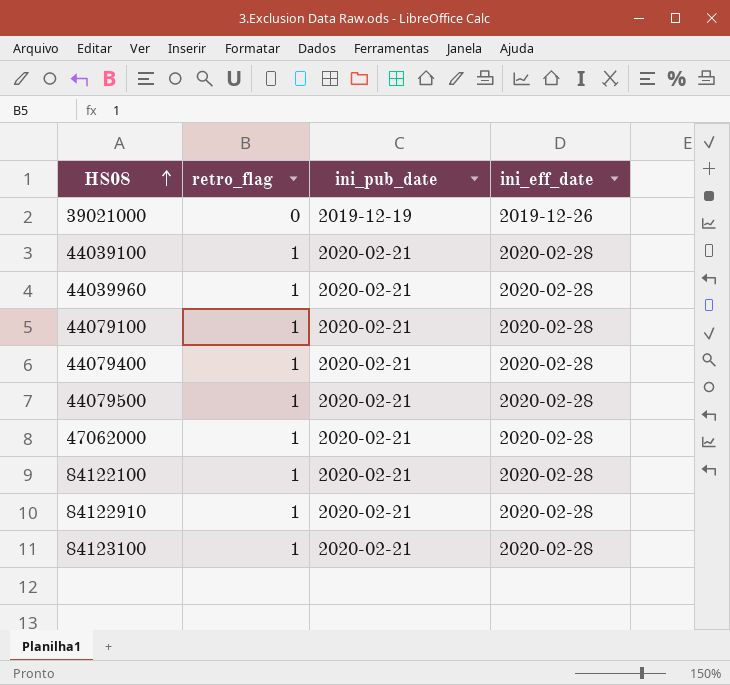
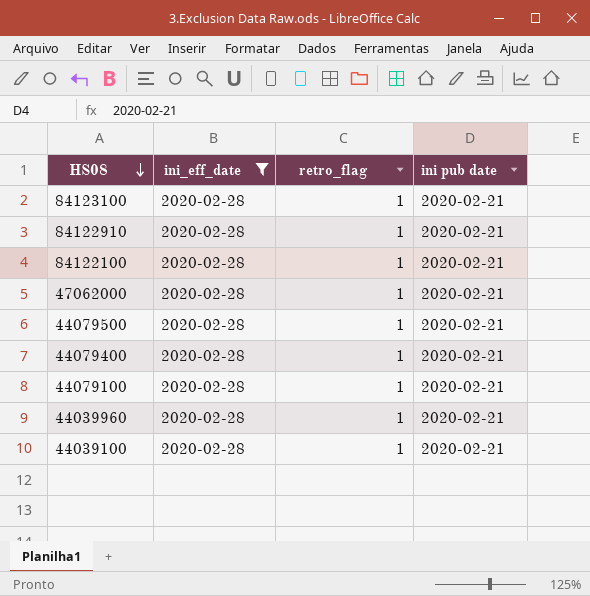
filter: none -> ini_eff_date = 2020-02-28
row order: HS08 ascending -> HS08 descending
column ini_eff_date | position: 4 -> 2
column name: ini_pub_date -> ini pub date

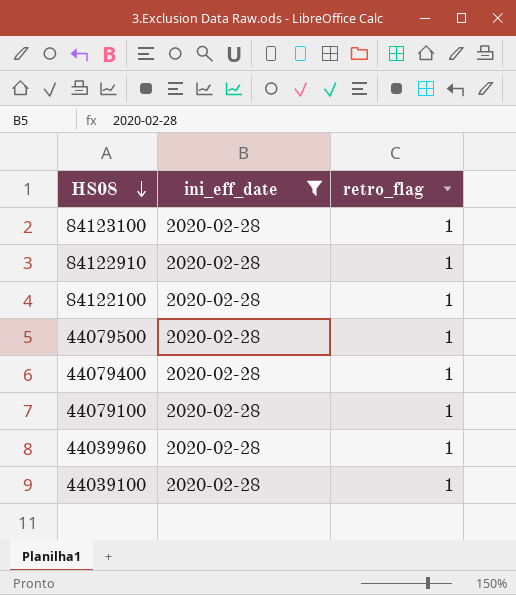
column ini pub date | position: 4 -> none
row 47062000: 2020-02-28 | 1 | 2020-02-21 -> none

